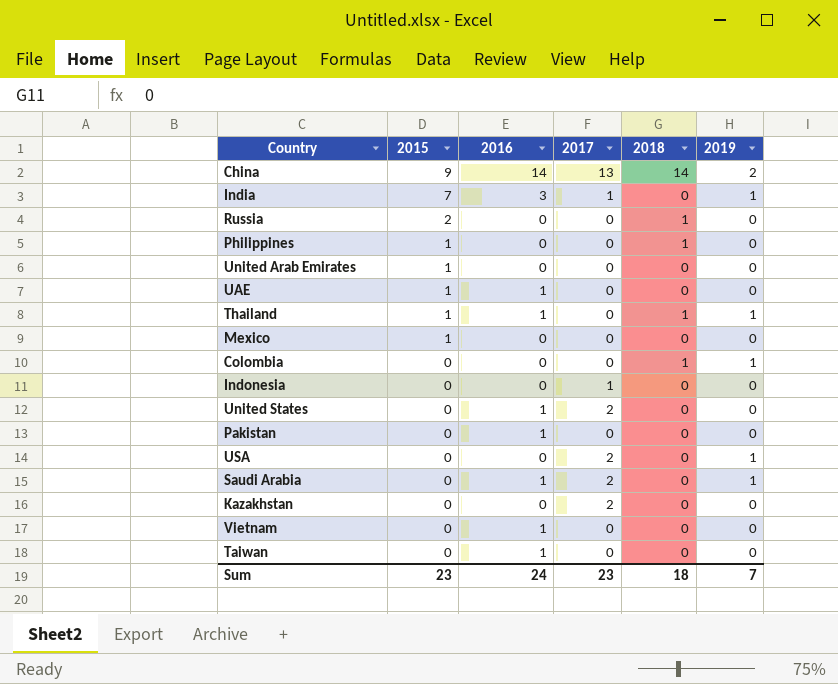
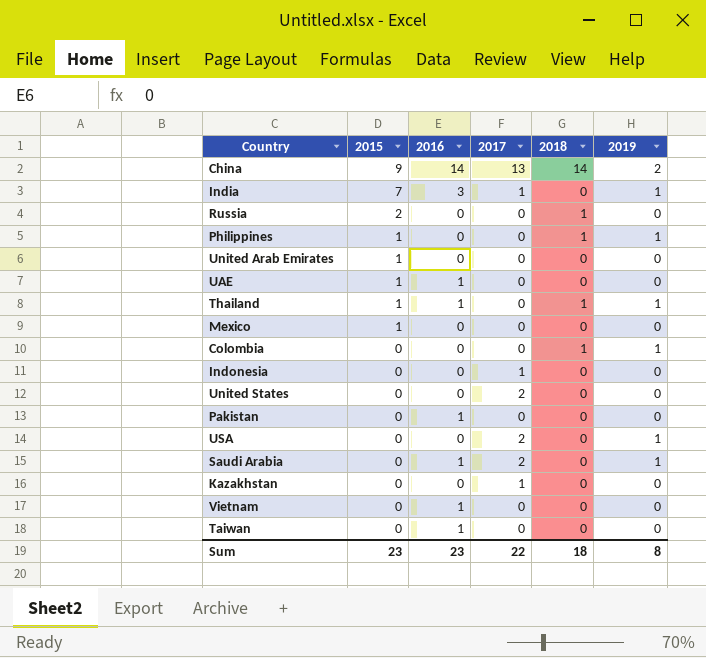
Philippines | 2019: 0 -> 1
United States | 2016: 1 -> 0
Kazakhstan | 2017: 2 -> 1
Sum | 2016: 24 -> 23
Sum | 2017: 23 -> 22
Sum | 2019: 7 -> 8

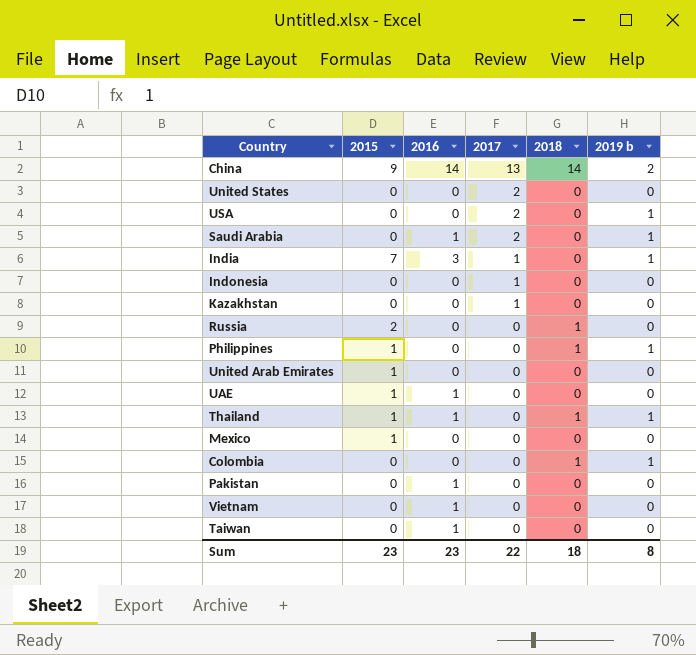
row order: 2015 descending -> 2017 descending
column name: 2019 -> 2019 b

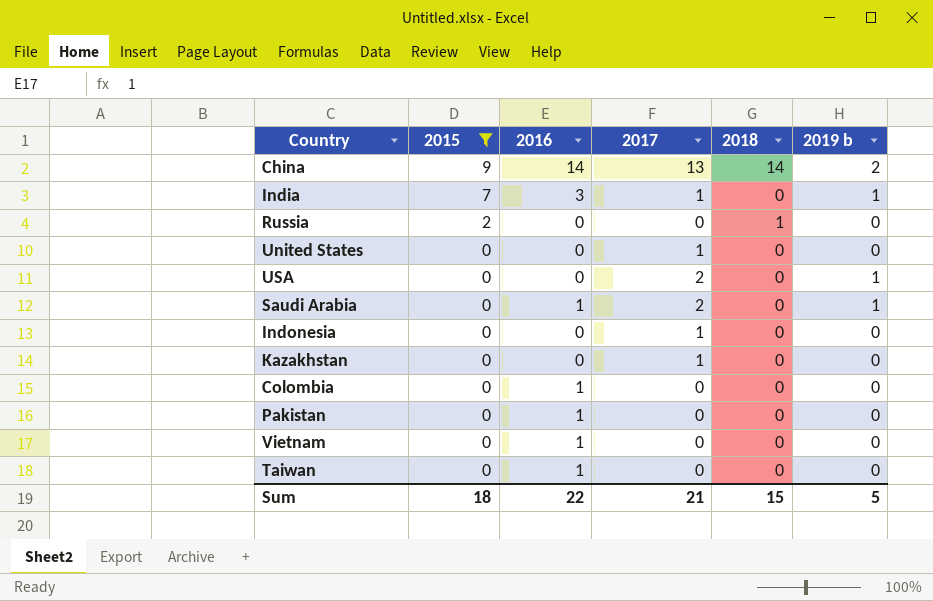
filter: none -> 2015 != 1
row order: 2017 descending -> 2015 descending
United States | 2017: 2 -> 1
Colombia | 2016: 0 -> 1
Colombia | 2018: 1 -> 0
Colombia | 2019 b: 1 -> 0
Sum | 2015: 23 -> 18
Sum | 2016: 23 -> 22
Sum | 2017: 22 -> 21
Sum | 2018: 18 -> 15
Sum | 2019 b: 8 -> 5

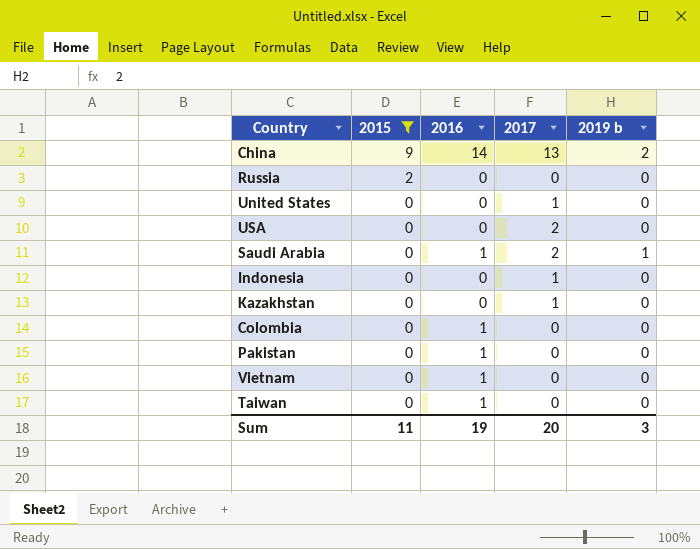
column 2018 | position: 5 -> none
row India: 7 | 3 | 1 | 0 | 1 -> none
USA | 2019 b: 1 -> 0
Sum | 2015: 18 -> 11
Sum | 2016: 22 -> 19
Sum | 2017: 21 -> 20
Sum | 2019 b: 5 -> 3

